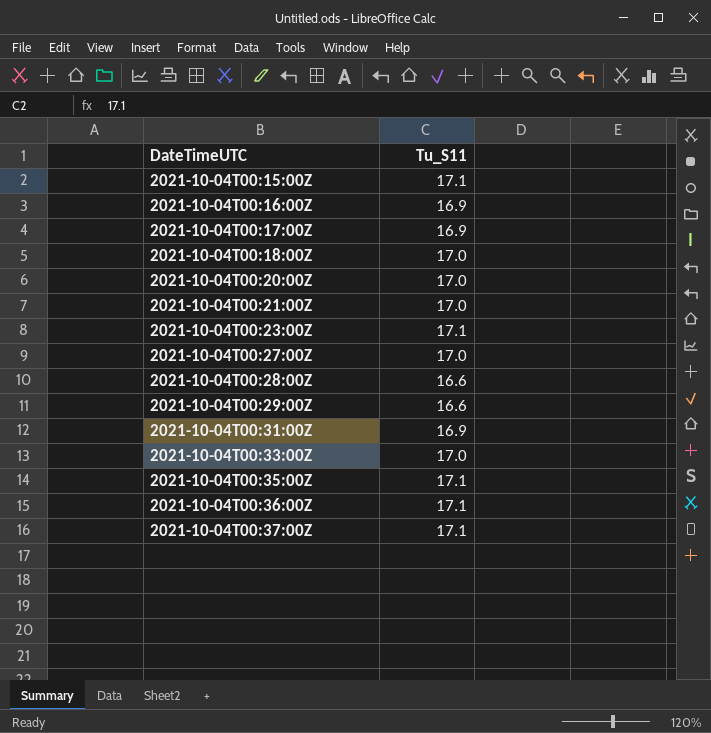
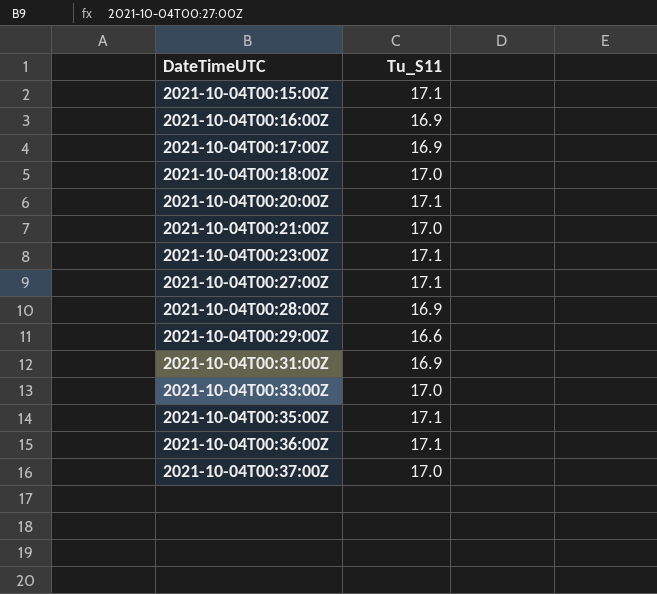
2021-10-04T00:20:00Z | Tu_S11: 17.0 -> 17.1
2021-10-04T00:27:00Z | Tu_S11: 17.0 -> 17.1
2021-10-04T00:28:00Z | Tu_S11: 16.6 -> 16.9
2021-10-04T00:37:00Z | Tu_S11: 17.1 -> 17.0

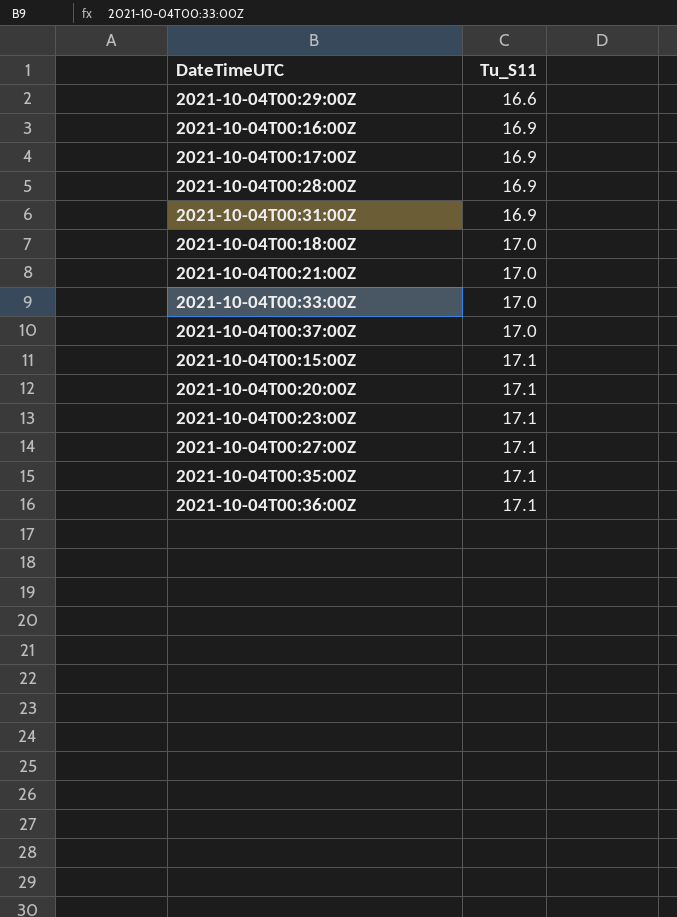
row order: DateTimeUTC ascending -> Tu_S11 ascending

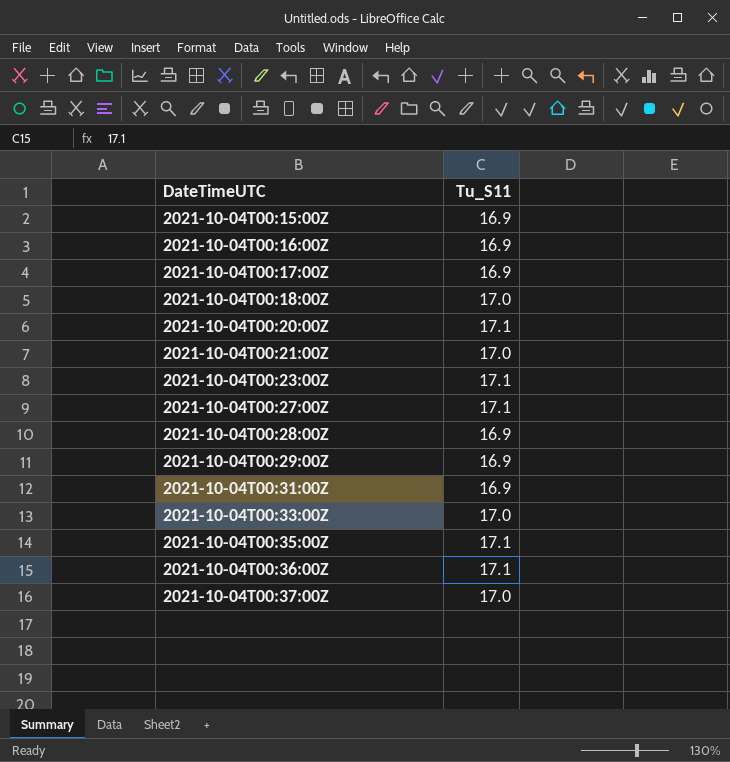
row order: Tu_S11 ascending -> DateTimeUTC ascending
2021-10-04T00:15:00Z | Tu_S11: 17.1 -> 16.9
2021-10-04T00:29:00Z | Tu_S11: 16.6 -> 16.9

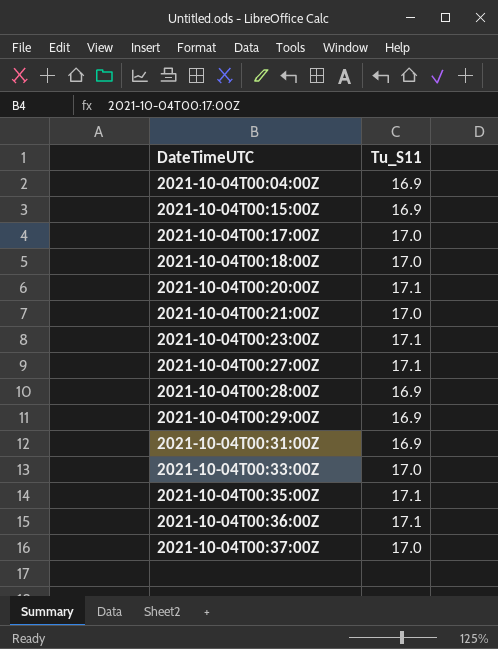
row 2021-10-04T00:16:00Z: 16.9 -> none
row 2021-10-04T00:04:00Z: none -> 16.9
2021-10-04T00:17:00Z | Tu_S11: 16.9 -> 17.0

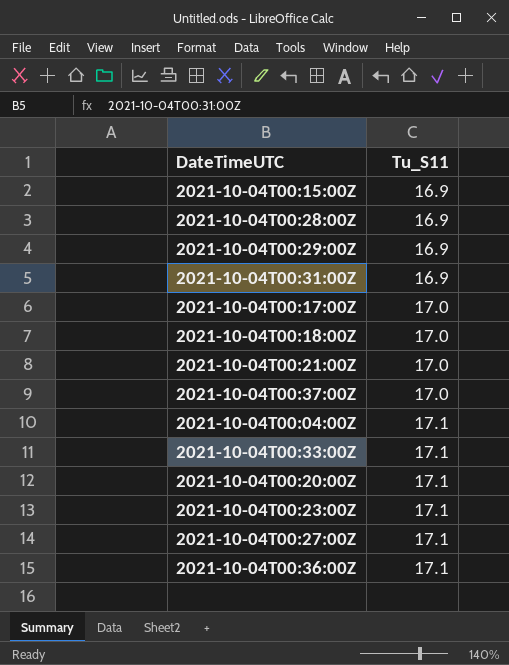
row order: DateTimeUTC ascending -> Tu_S11 ascending
row 2021-10-04T00:35:00Z: 17.1 -> none
2021-10-04T00:04:00Z | Tu_S11: 16.9 -> 17.1
2021-10-04T00:33:00Z | Tu_S11: 17.0 -> 17.1

